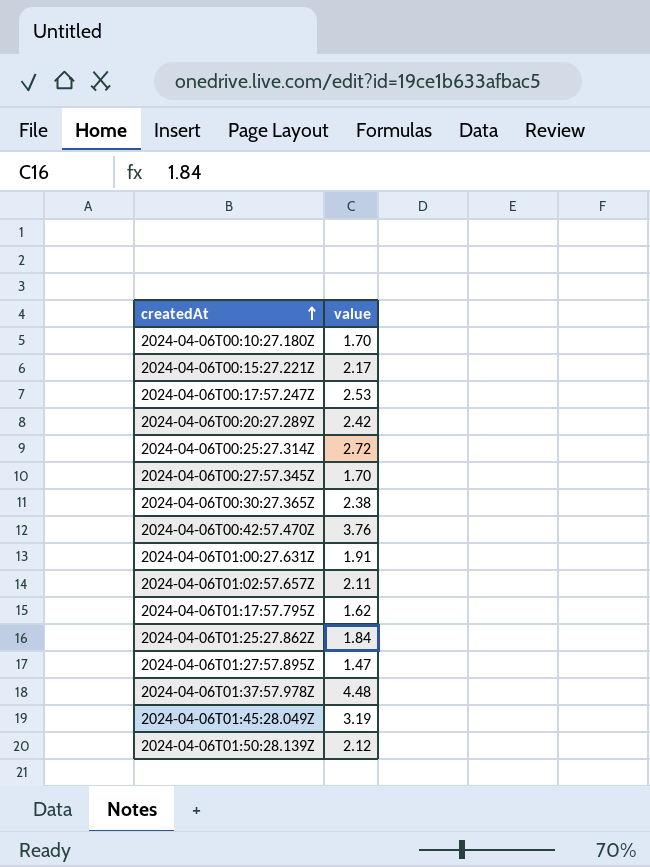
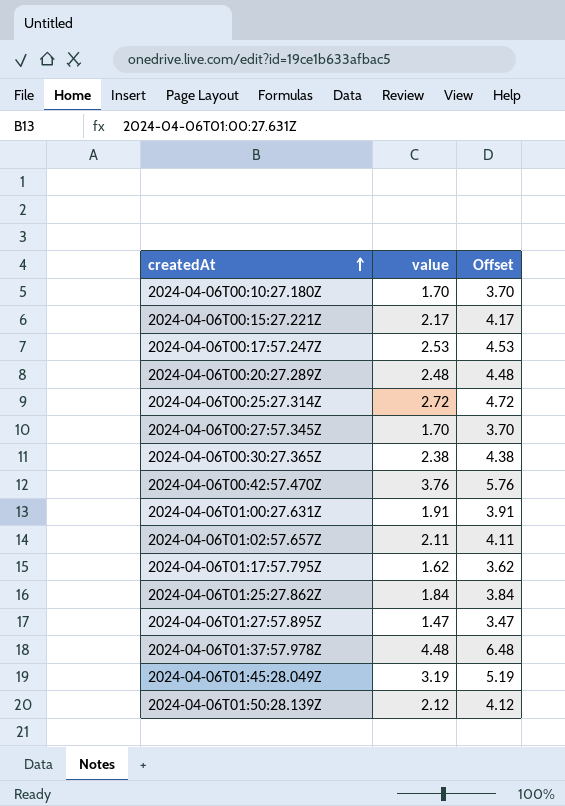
column Offset | formula: none -> [value] + 2
2024-04-06T00:20:27.289Z | value: 2.42 -> 2.48

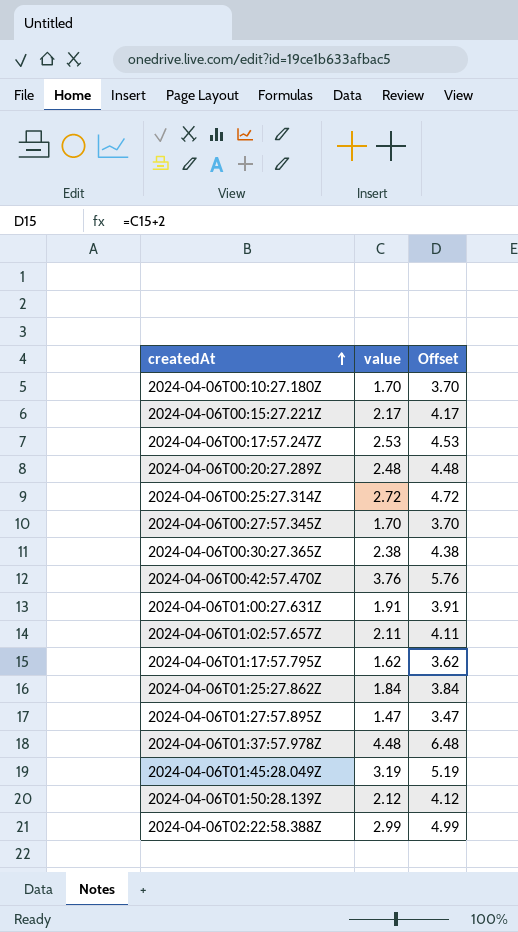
row 2024-04-06T02:22:58.388Z: none -> 2.99 | 4.99

